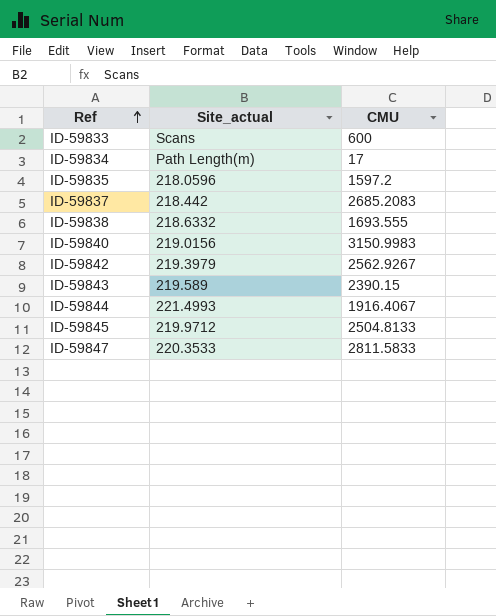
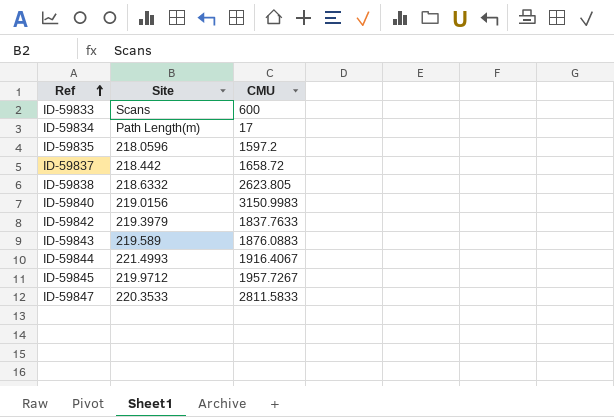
column name: Site_actual -> Site
ID-59837 | CMU: 2685.2083 -> 1658.72
ID-59838 | CMU: 1693.555 -> 2623.805
ID-59842 | CMU: 2562.9267 -> 1837.7633
ID-59843 | CMU: 2390.15 -> 1876.0883
ID-59845 | CMU: 2504.8133 -> 1957.7267

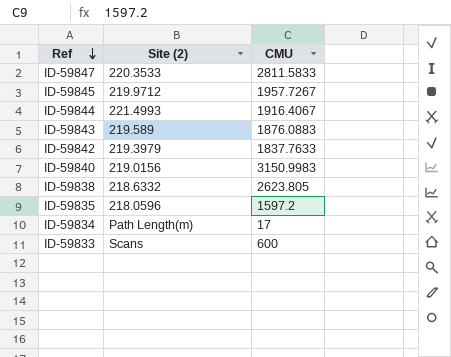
row order: Ref ascending -> Ref descending
column name: Site -> Site (2)
row ID-59837: 218.442 | 1658.72 -> none

